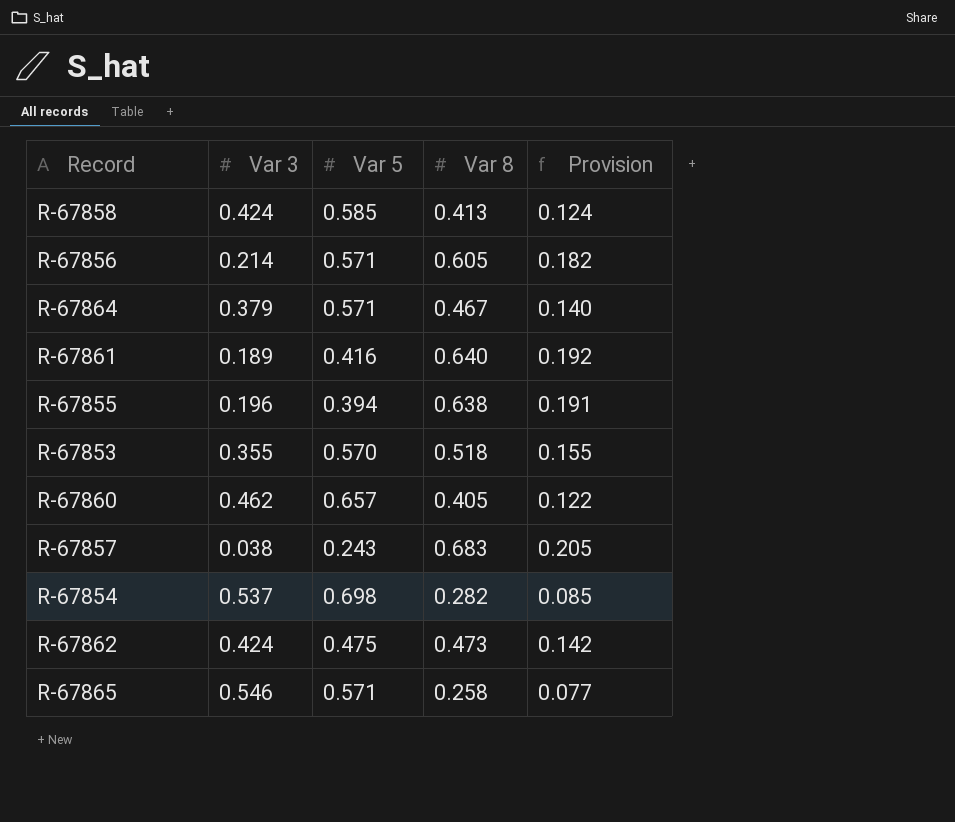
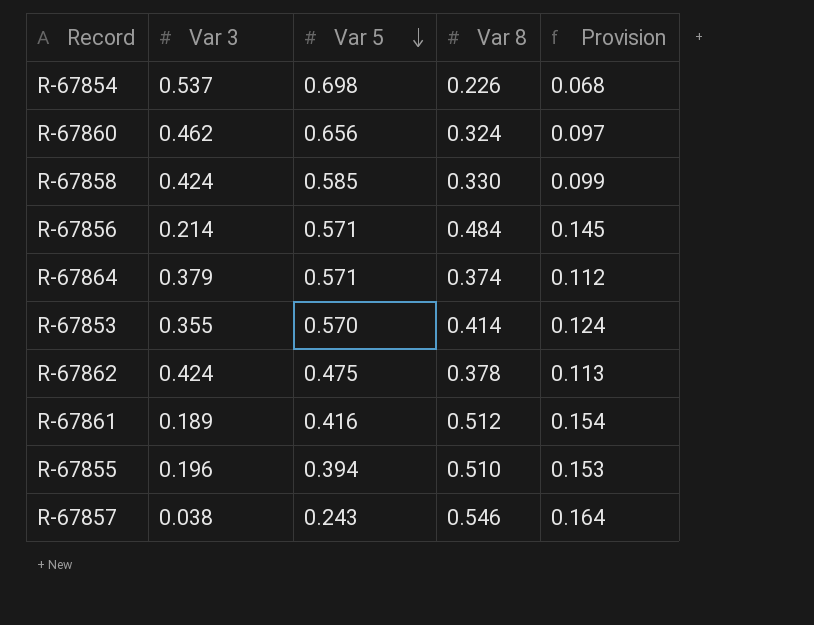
row order: none -> Var 5 descending
row R-67865: 0.546 | 0.571 | 0.258 | 0.077 -> none
R-67854 | Var 8: 0.282 -> 0.226
R-67854 | Provision: 0.085 -> 0.068
R-67860 | Var 5: 0.657 -> 0.656
R-67860 | Var 8: 0.405 -> 0.324
R-67860 | Provision: 0.122 -> 0.097
R-67858 | Var 8: 0.413 -> 0.330
R-67858 | Provision: 0.124 -> 0.099
R-67856 | Var 8: 0.605 -> 0.484
R-67856 | Provision: 0.182 -> 0.145
R-67864 | Var 8: 0.467 -> 0.374
R-67864 | Provision: 0.140 -> 0.112
R-67853 | Var 8: 0.518 -> 0.414
R-67853 | Provision: 0.155 -> 0.124
R-67862 | Var 8: 0.473 -> 0.378
R-67862 | Provision: 0.142 -> 0.113
R-67861 | Var 8: 0.640 -> 0.512
R-67861 | Provision: 0.192 -> 0.154
R-67855 | Var 8: 0.638 -> 0.510
R-67855 | Provision: 0.191 -> 0.153
R-67857 | Var 8: 0.683 -> 0.546
R-67857 | Provision: 0.205 -> 0.164

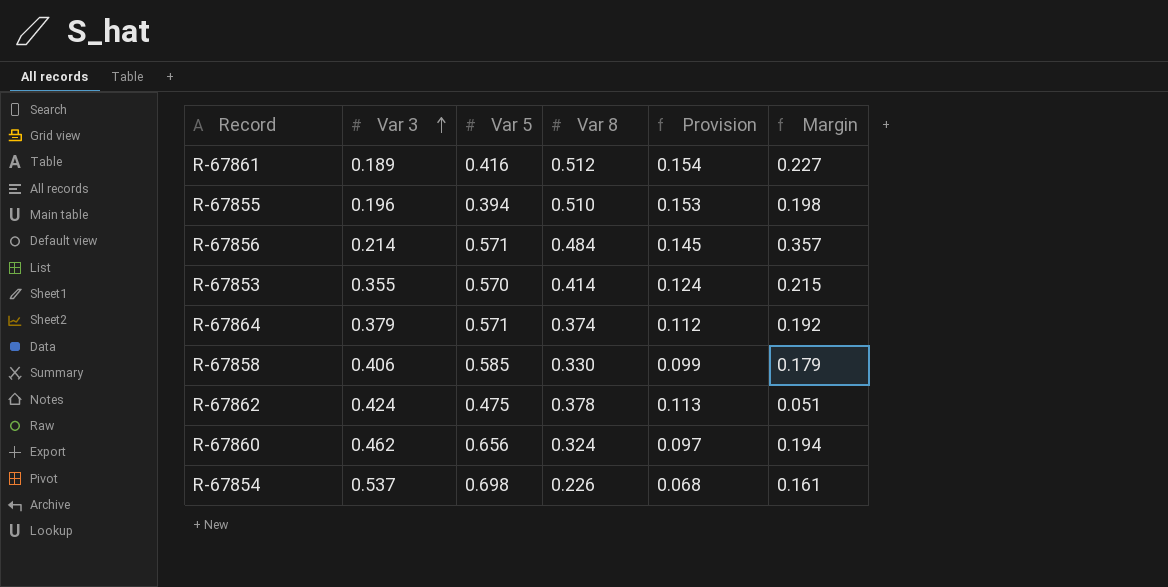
row order: Var 5 descending -> Var 3 ascending
column Margin | formula: none -> [Var 5] - [Var 3]
row R-67857: 0.038 | 0.243 | 0.546 | 0.164 -> none
R-67858 | Var 3: 0.424 -> 0.406

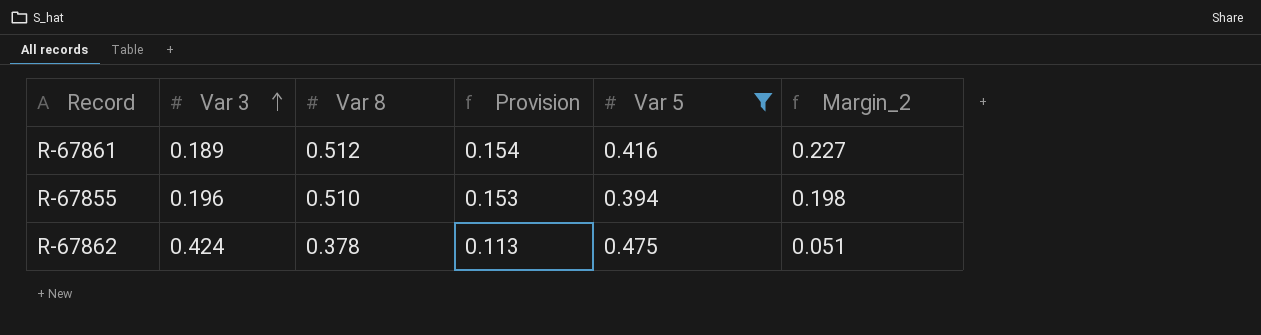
filter: none -> Var 5 <= 0.475
column Var 5 | position: 3 -> 5
column name: Margin -> Margin_2

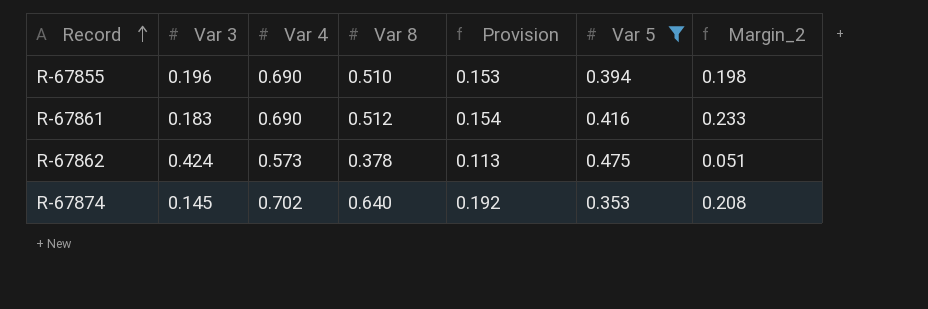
row order: Var 3 ascending -> Record ascending
column Var 4 | position: none -> 3
R-67861 | Var 3: 0.189 -> 0.183
R-67861 | Margin_2: 0.227 -> 0.233
row R-67874: none -> 0.145 | 0.702 | 0.640 | 0.192 | 0.353 | 0.208

